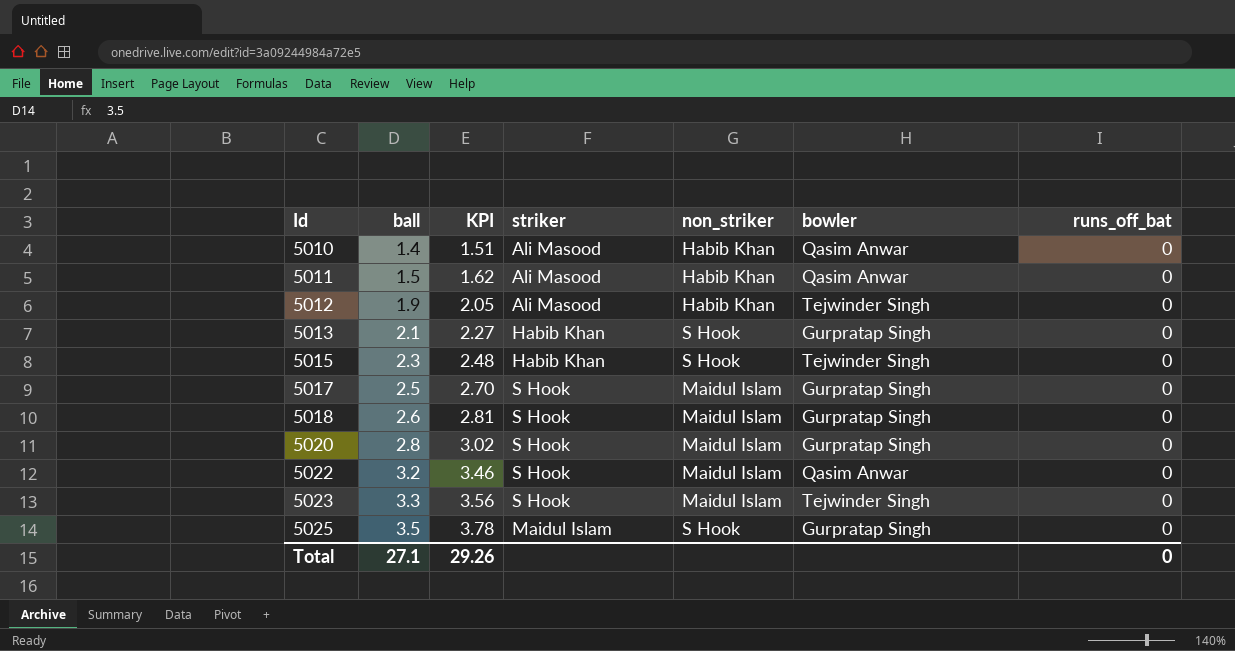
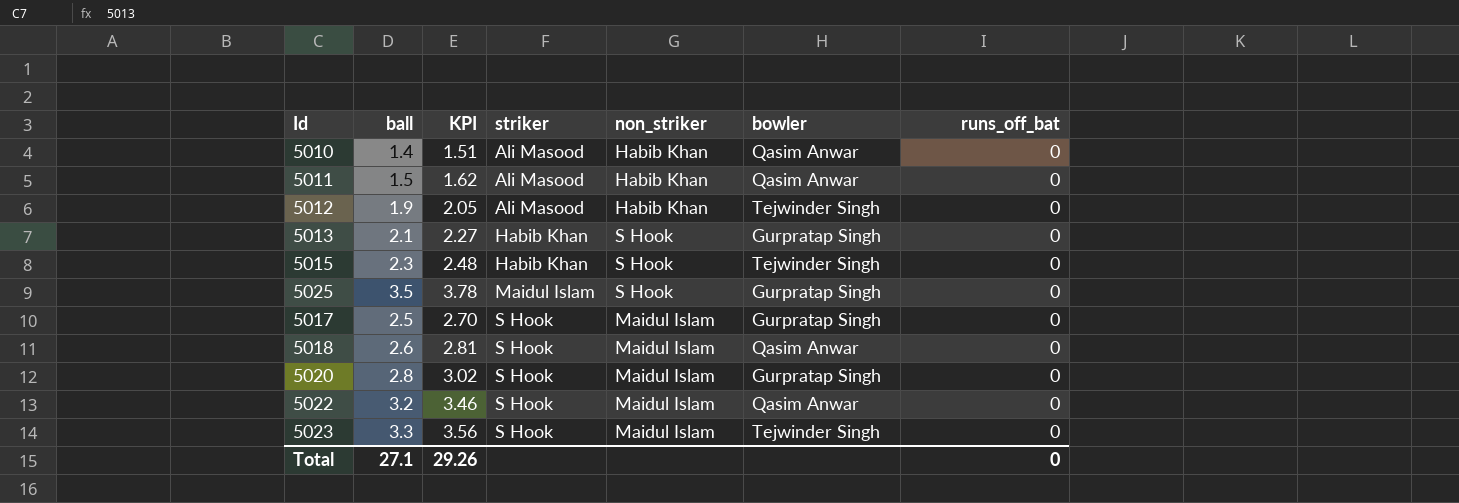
row order: Id ascending -> striker ascending
5018 | bowler: Gurpratap Singh -> Qasim Anwar

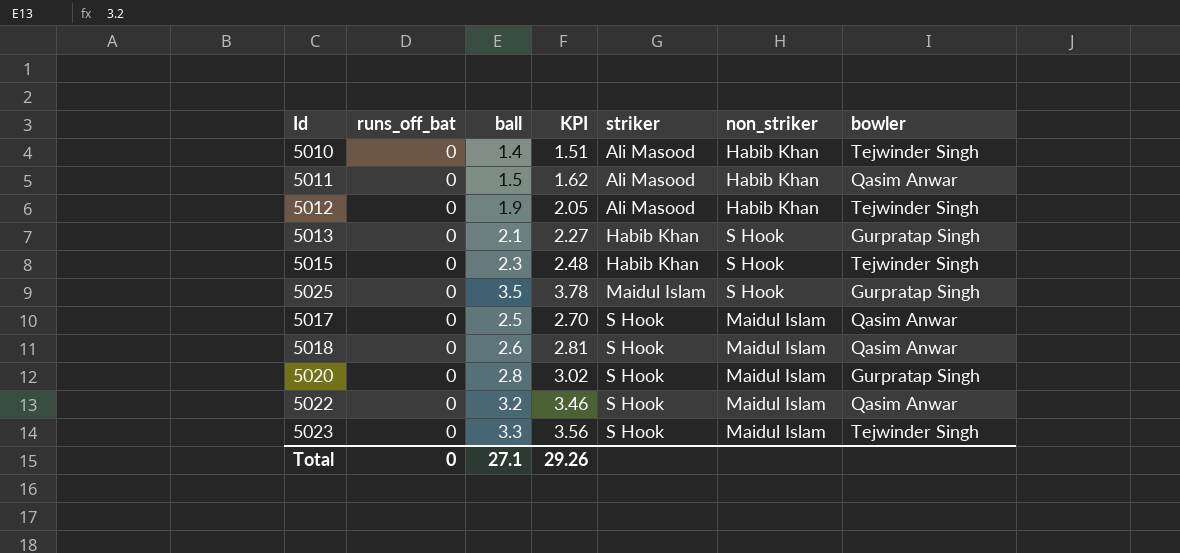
column runs_off_bat | position: 7 -> 2
5010 | bowler: Qasim Anwar -> Tejwinder Singh
5017 | bowler: Gurpratap Singh -> Qasim Anwar

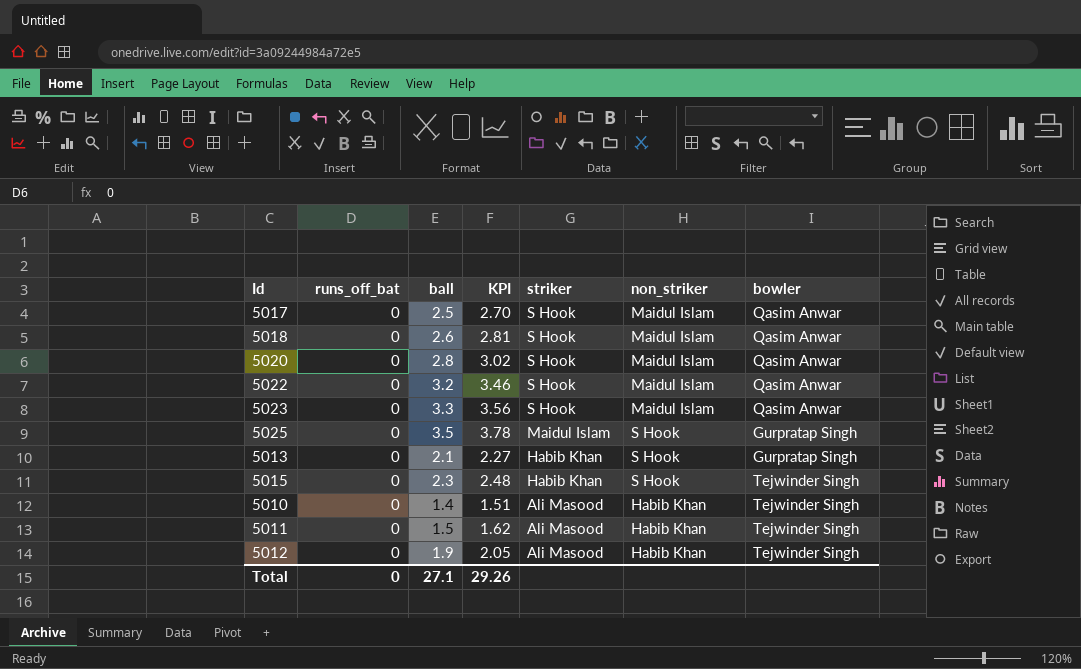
row order: striker ascending -> striker descending
5020 | bowler: Gurpratap Singh -> Qasim Anwar
5023 | bowler: Tejwinder Singh -> Qasim Anwar
5011 | bowler: Qasim Anwar -> Tejwinder Singh

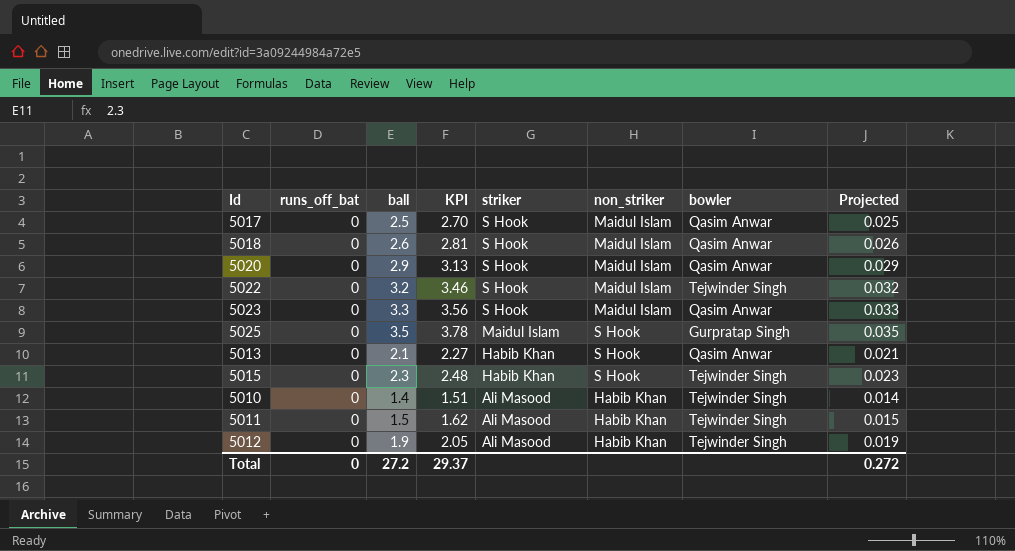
column Projected | formula: none -> [ball] * 0.01
5020 | ball: 2.8 -> 2.9
5020 | KPI: 3.02 -> 3.13
5022 | bowler: Qasim Anwar -> Tejwinder Singh
5013 | bowler: Gurpratap Singh -> Qasim Anwar
Total | ball: 27.1 -> 27.2
Total | KPI: 29.26 -> 29.37

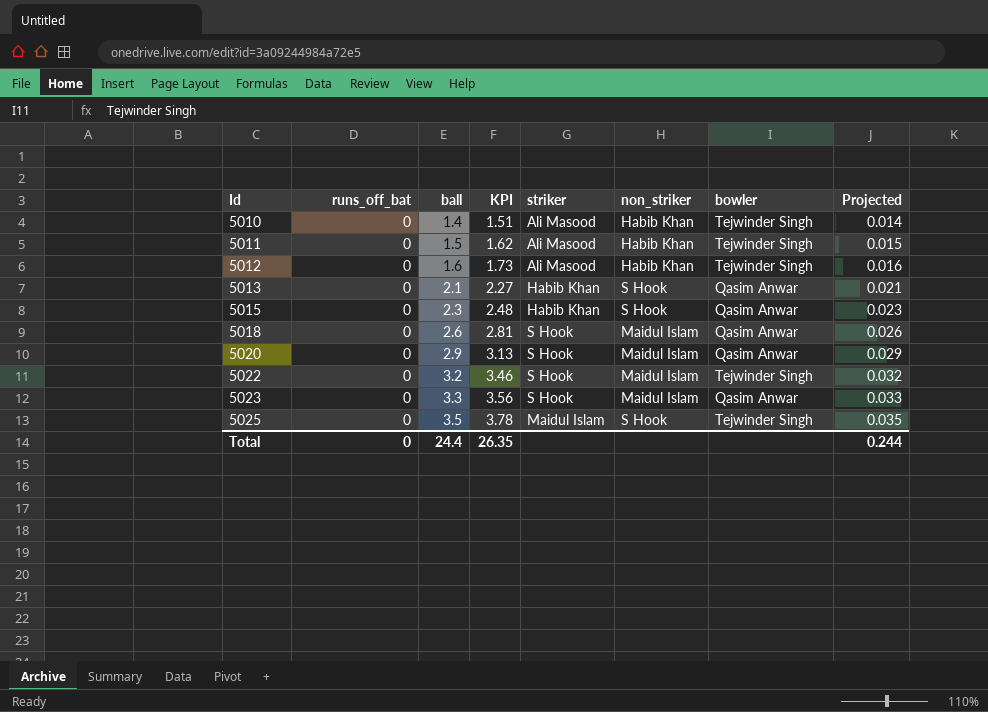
row order: striker descending -> Id ascending
row 5017: 0 | 2.5 | 2.70 | S Hook | Maidul Islam | Qasim Anwar | 0.025 -> none
5012 | ball: 1.9 -> 1.6
5012 | KPI: 2.05 -> 1.73
5012 | Projected: 0.019 -> 0.016
5015 | bowler: Tejwinder Singh -> Qasim Anwar
5025 | bowler: Gurpratap Singh -> Tejwinder Singh
Total | ball: 27.2 -> 24.4
Total | KPI: 29.37 -> 26.35
Total | Projected: 0.272 -> 0.244

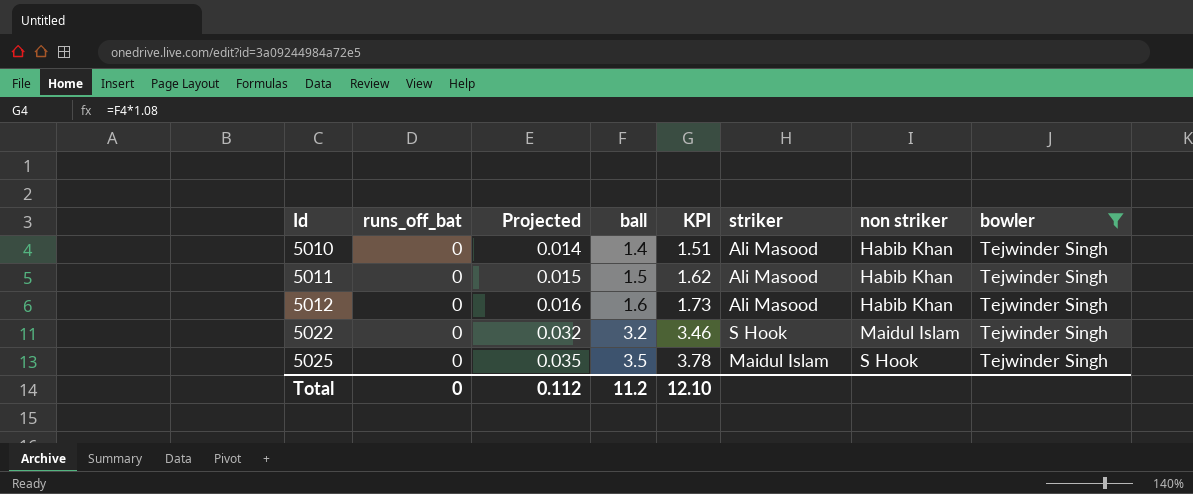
filter: none -> bowler = Tejwinder Singh
column Projected | position: 8 -> 3
column name: non_striker -> non striker
Total | Projected: 0.244 -> 0.112
Total | ball: 24.4 -> 11.2
Total | KPI: 26.35 -> 12.10

